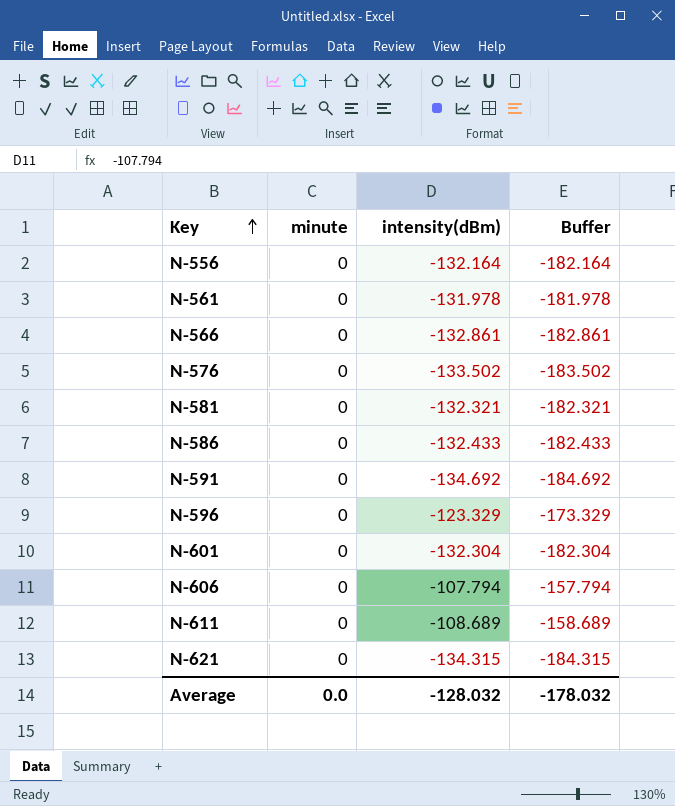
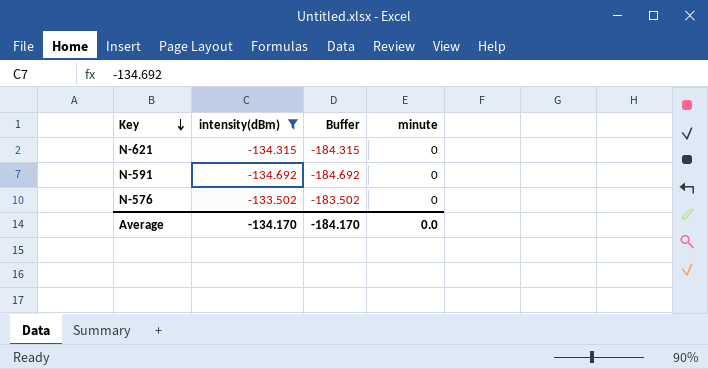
filter: none -> intensity(dBm) <= -133.502
row order: Key ascending -> Key descending
column minute | position: 2 -> 4
Average | intensity(dBm): -128.032 -> -134.170
Average | Buffer: -178.032 -> -184.170

